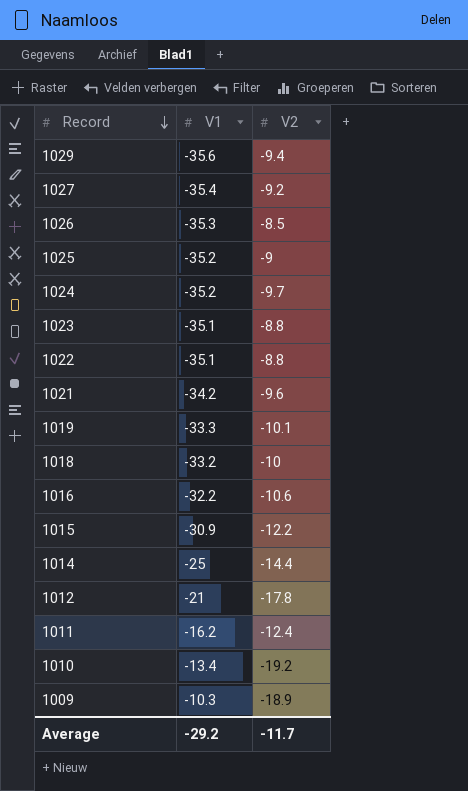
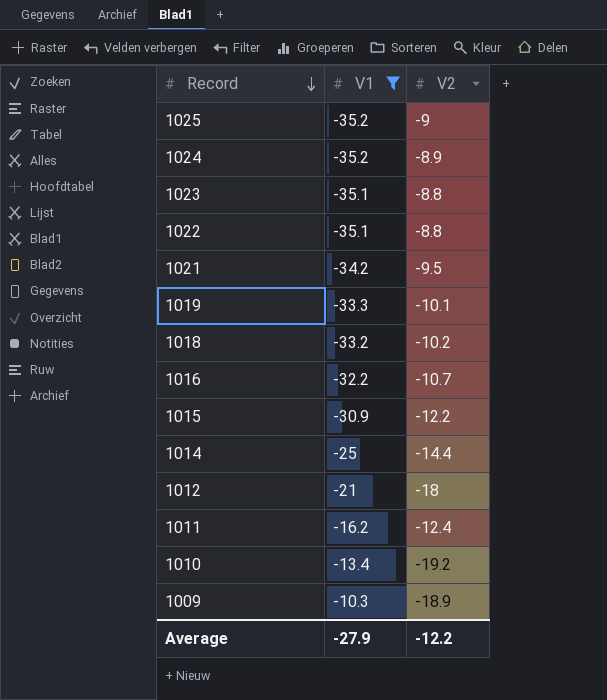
filter: none -> V1 >= -35.2
1024 | V2: -9.7 -> -8.9
1021 | V2: -9.6 -> -9.5
1018 | V2: -10 -> -10.2
1016 | V2: -10.6 -> -10.7
1012 | V2: -17.8 -> -18
Average | V1: -29.2 -> -27.9
Average | V2: -11.7 -> -12.2

